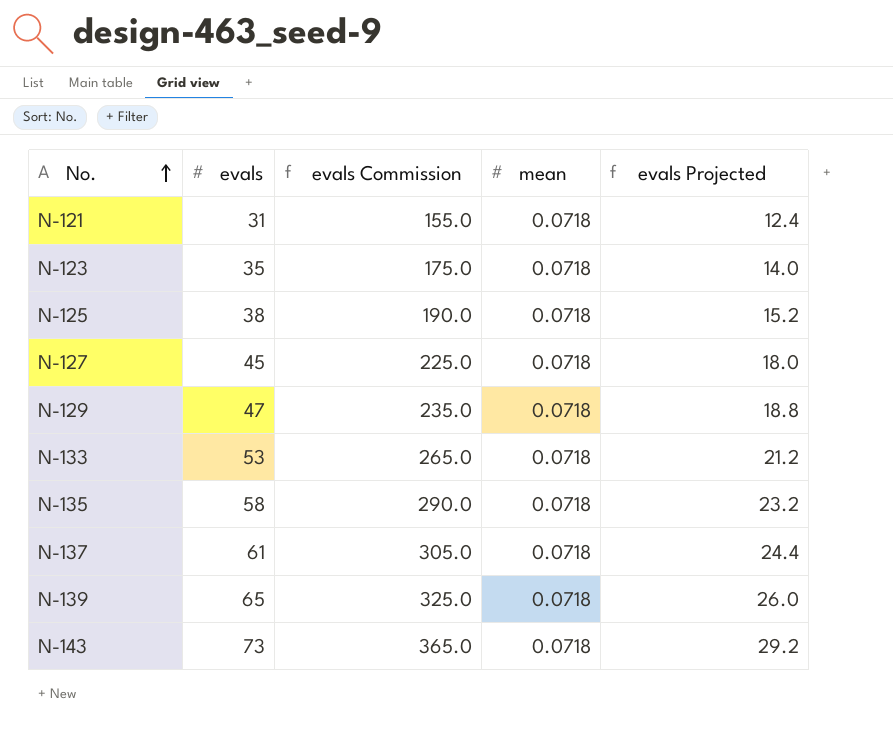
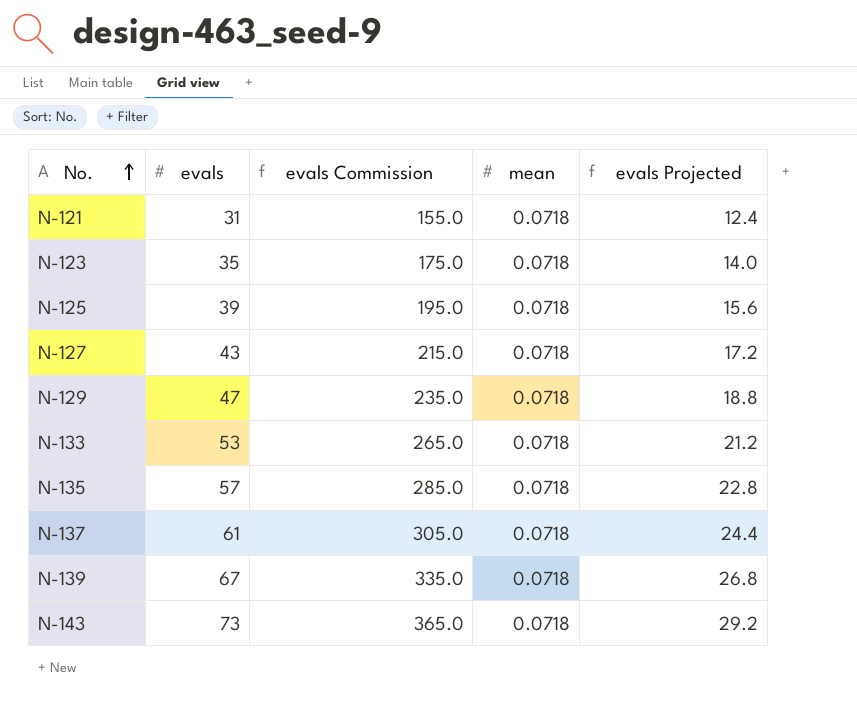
N-125 | evals: 38 -> 39
N-125 | evals Commission: 190.0 -> 195.0
N-125 | evals Projected: 15.2 -> 15.6
N-127 | evals: 45 -> 43
N-127 | evals Commission: 225.0 -> 215.0
N-127 | evals Projected: 18.0 -> 17.2
N-135 | evals: 58 -> 57
N-135 | evals Commission: 290.0 -> 285.0
N-135 | evals Projected: 23.2 -> 22.8
N-139 | evals: 65 -> 67
N-139 | evals Commission: 325.0 -> 335.0
N-139 | evals Projected: 26.0 -> 26.8

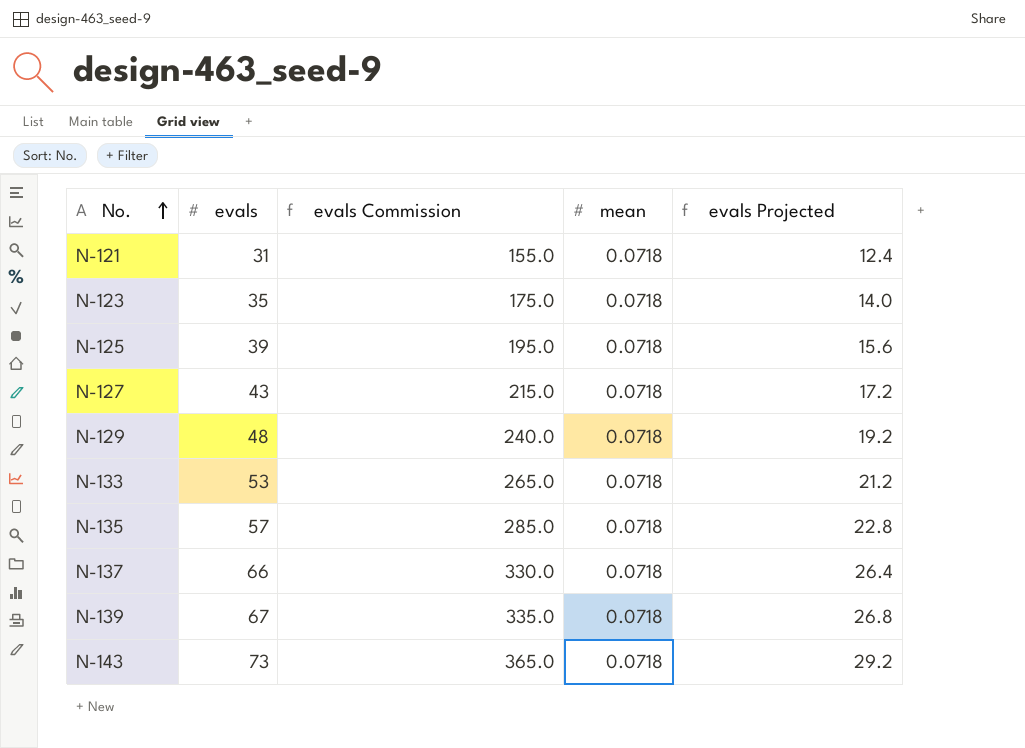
N-129 | evals: 47 -> 48
N-129 | evals Commission: 235.0 -> 240.0
N-129 | evals Projected: 18.8 -> 19.2
N-137 | evals: 61 -> 66
N-137 | evals Commission: 305.0 -> 330.0
N-137 | evals Projected: 24.4 -> 26.4

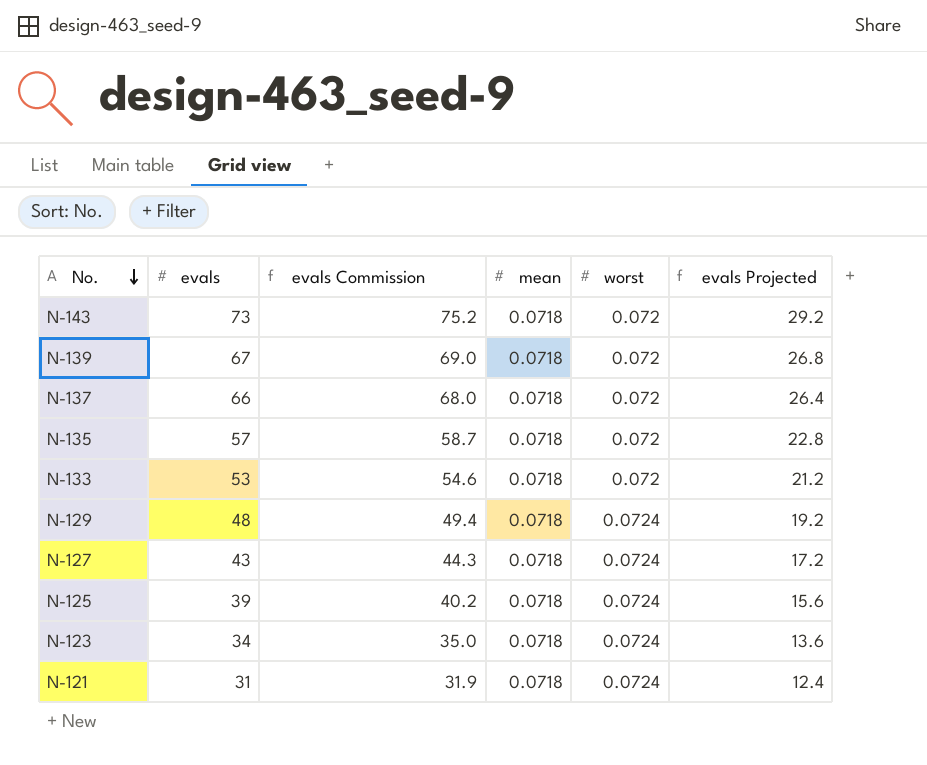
row order: No. ascending -> No. descending
column evals Commission | formula: [evals] * 5 -> [evals] * 1.03
column worst | position: none -> 5
N-123 | evals: 35 -> 34
N-123 | evals Projected: 14.0 -> 13.6

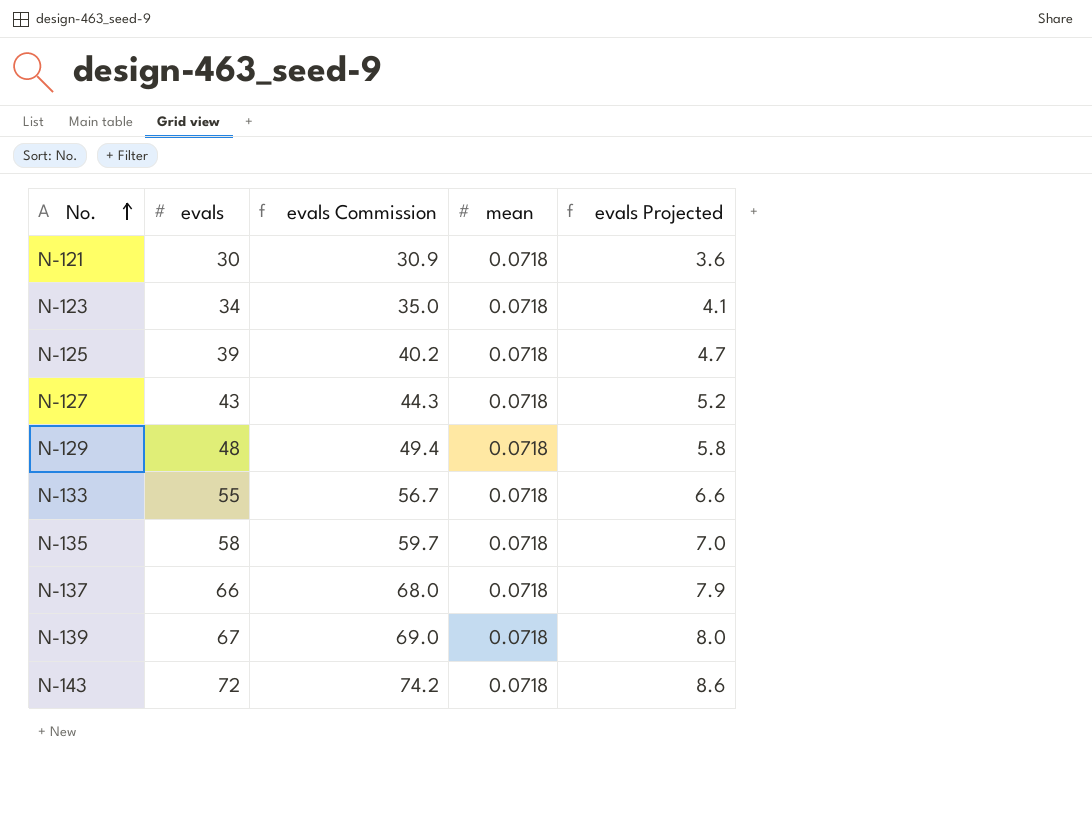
row order: No. descending -> No. ascending
column worst | position: 5 -> none
column evals Projected | formula: [evals] * 0.4 -> [evals] * 0.12
N-121 | evals: 31 -> 30
N-121 | evals Commission: 31.9 -> 30.9
N-133 | evals: 53 -> 55
N-133 | evals Commission: 54.6 -> 56.7
N-135 | evals: 57 -> 58
N-135 | evals Commission: 58.7 -> 59.7
N-143 | evals: 73 -> 72
N-143 | evals Commission: 75.2 -> 74.2

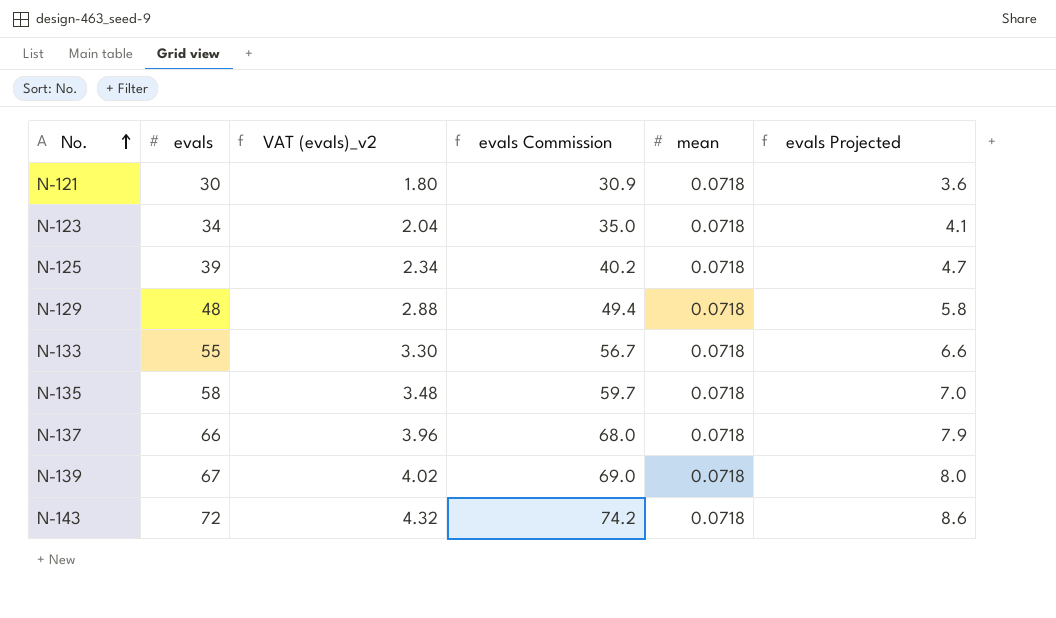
column VAT (evals)_v2 | formula: none -> [evals] * 0.06
row N-127: 43 | 44.3 | 0.0718 | 5.2 -> none

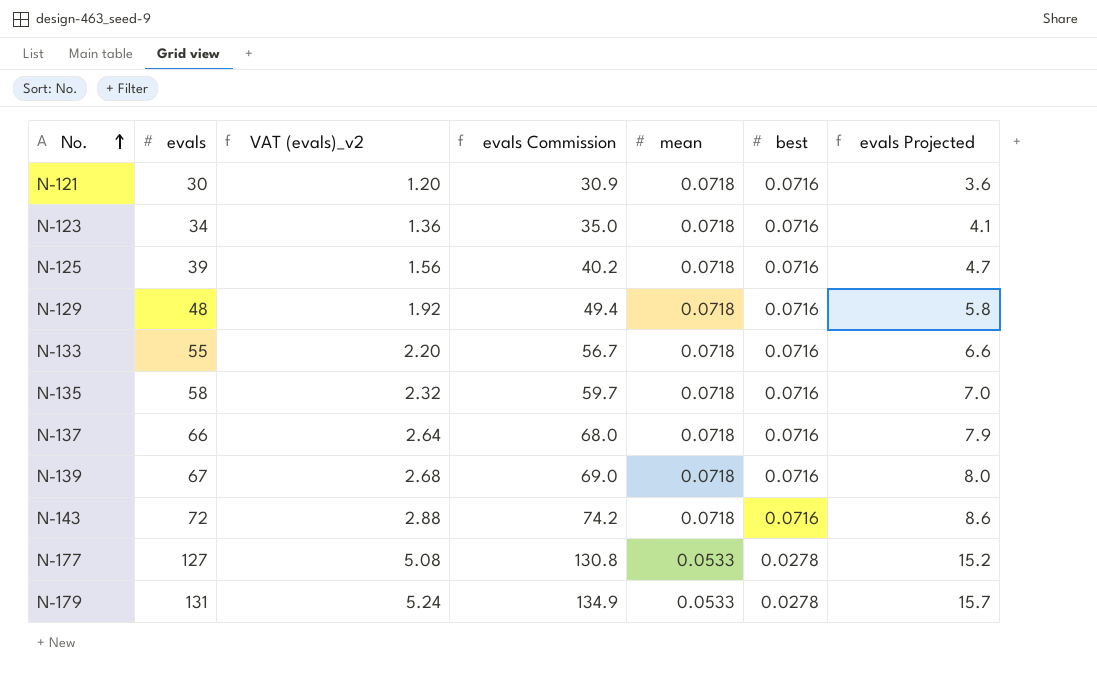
column VAT (evals)_v2 | formula: [evals] * 0.06 -> [evals] * 0.04
column best | position: none -> 6
row N-177: none -> 127 | 5.08 | 130.8 | 0.0533 | 0.0278 | 15.2
row N-179: none -> 131 | 5.24 | 134.9 | 0.0533 | 0.0278 | 15.7

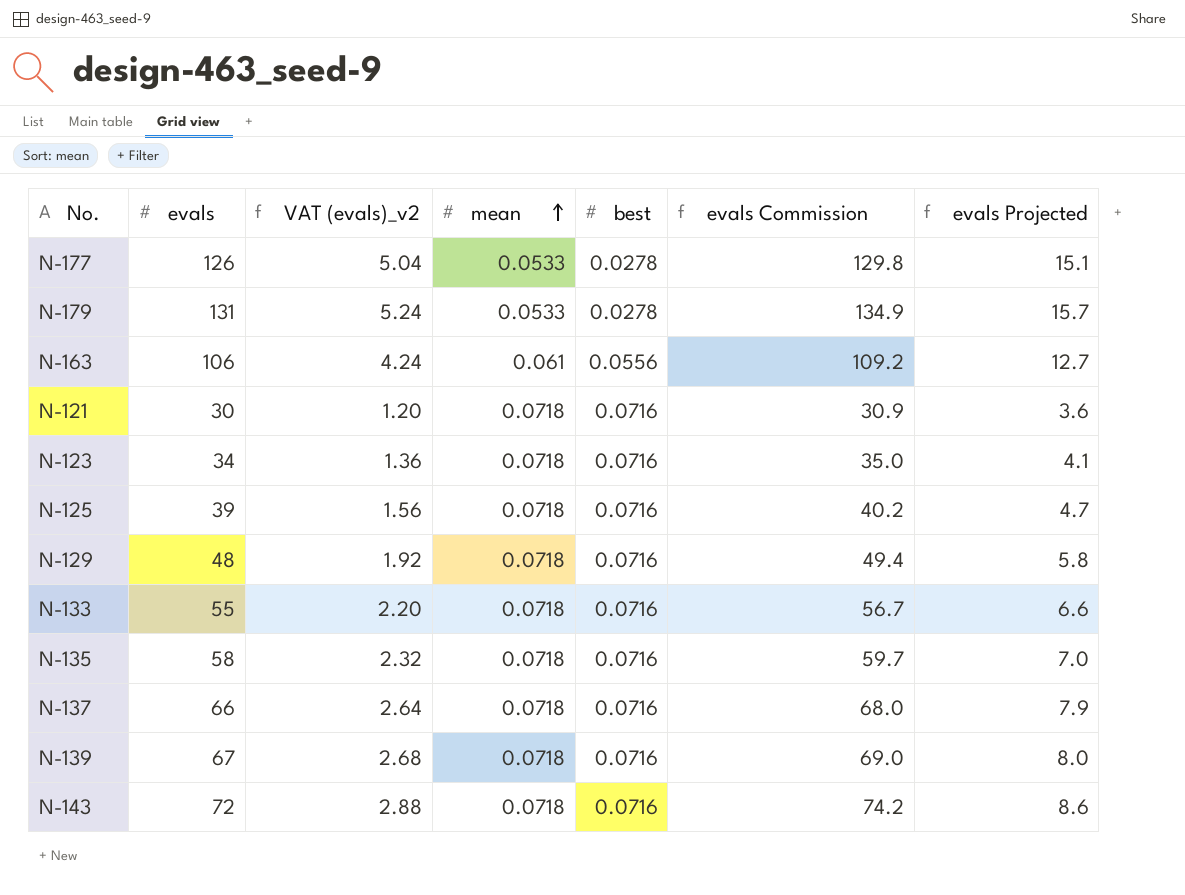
row order: No. ascending -> mean ascending
column evals Commission | position: 4 -> 6
N-177 | evals: 127 -> 126
N-177 | VAT (evals)_v2: 5.08 -> 5.04
N-177 | evals Commission: 130.8 -> 129.8
N-177 | evals Projected: 15.2 -> 15.1
row N-163: none -> 106 | 4.24 | 0.061 | 0.0556 | 109.2 | 12.7

